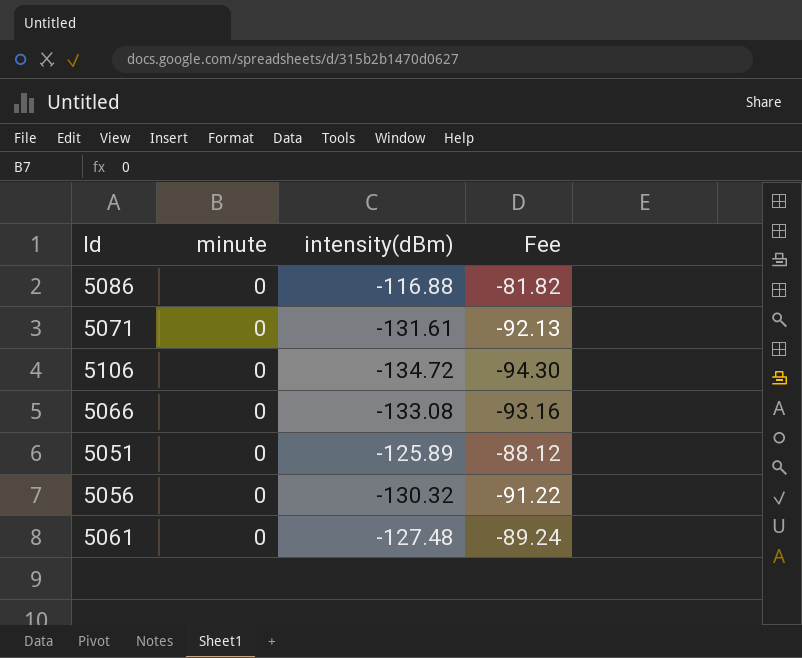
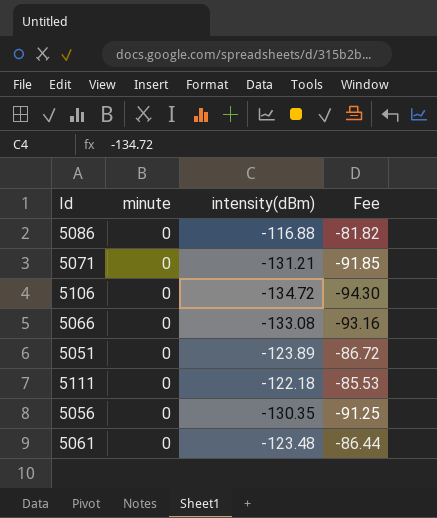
5071 | intensity(dBm): -131.61 -> -131.21
5071 | Fee: -92.13 -> -91.85
5051 | intensity(dBm): -125.89 -> -123.89
5051 | Fee: -88.12 -> -86.72
row 5111: none -> 0 | -122.18 | -85.53
5056 | intensity(dBm): -130.32 -> -130.35
5056 | Fee: -91.22 -> -91.25
5061 | intensity(dBm): -127.48 -> -123.48
5061 | Fee: -89.24 -> -86.44

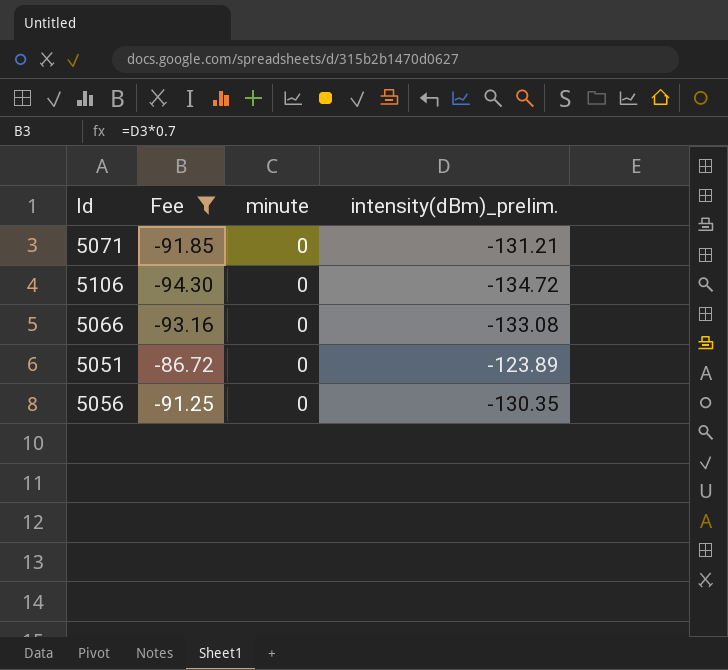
filter: none -> Fee <= -86.72
column Fee | position: 4 -> 2
column name: intensity(dBm) -> intensity(dBm)_prelim.

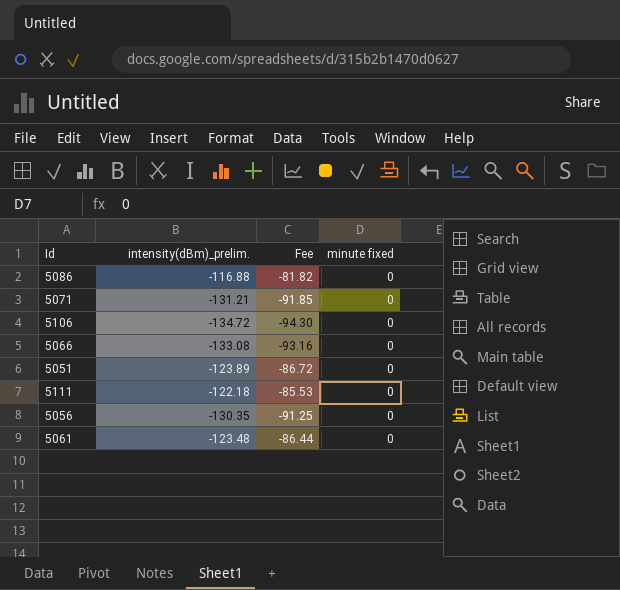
filter: Fee <= -86.72 -> none
column intensity(dBm)_prelim. | position: 4 -> 2
column name: minute -> minute fixed

